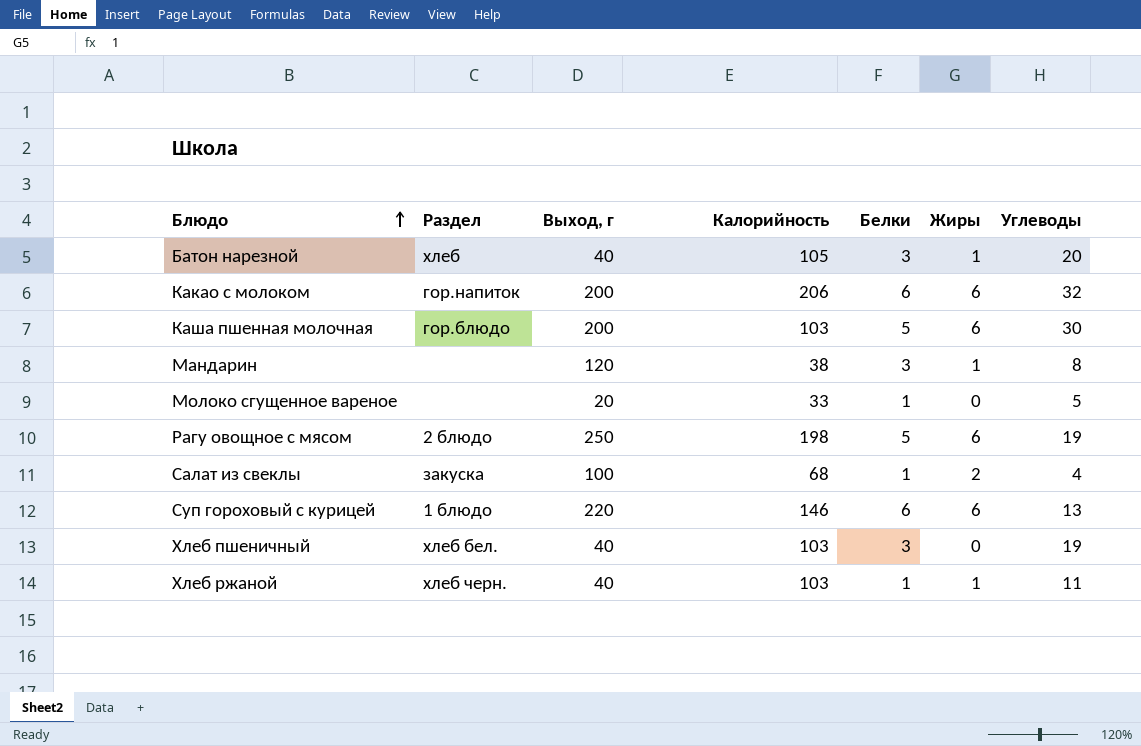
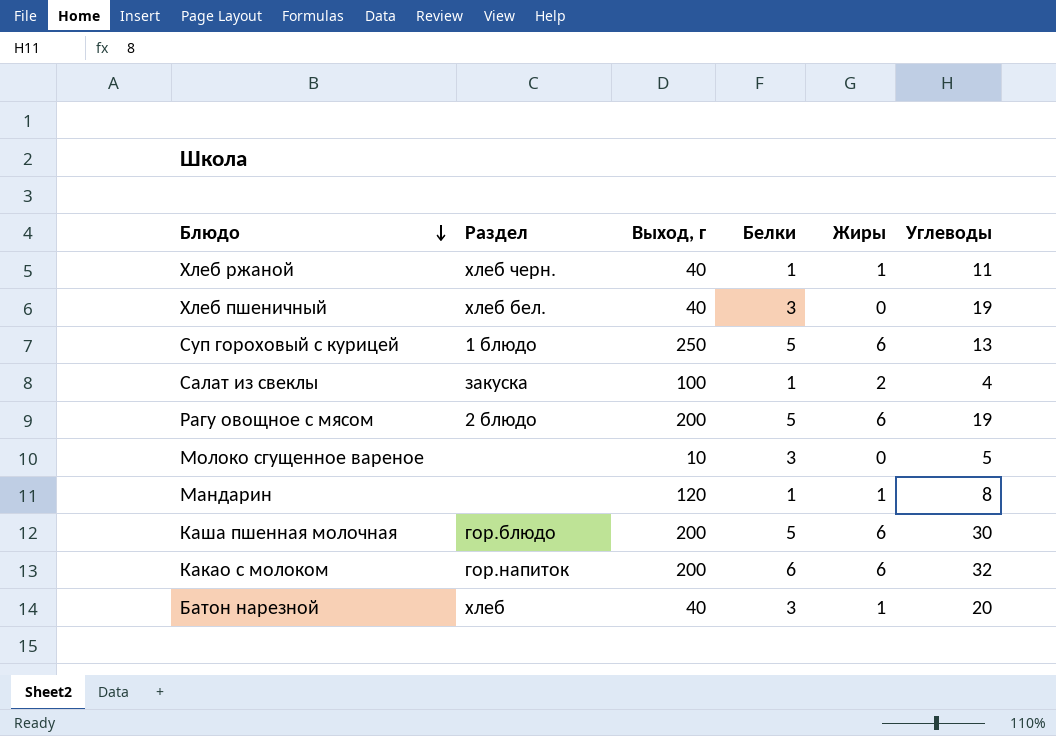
row order: Блюдо ascending -> Блюдо descending
column Калорийность | position: 4 -> none
Суп гороховый с курицей | Выход, г: 220 -> 250
Суп гороховый с курицей | Белки: 6 -> 5
Рагу овощное с мясом | Выход, г: 250 -> 200
Молоко сгущенное вареное | Выход, г: 20 -> 10
Молоко сгущенное вареное | Белки: 1 -> 3
Мандарин | Белки: 3 -> 1

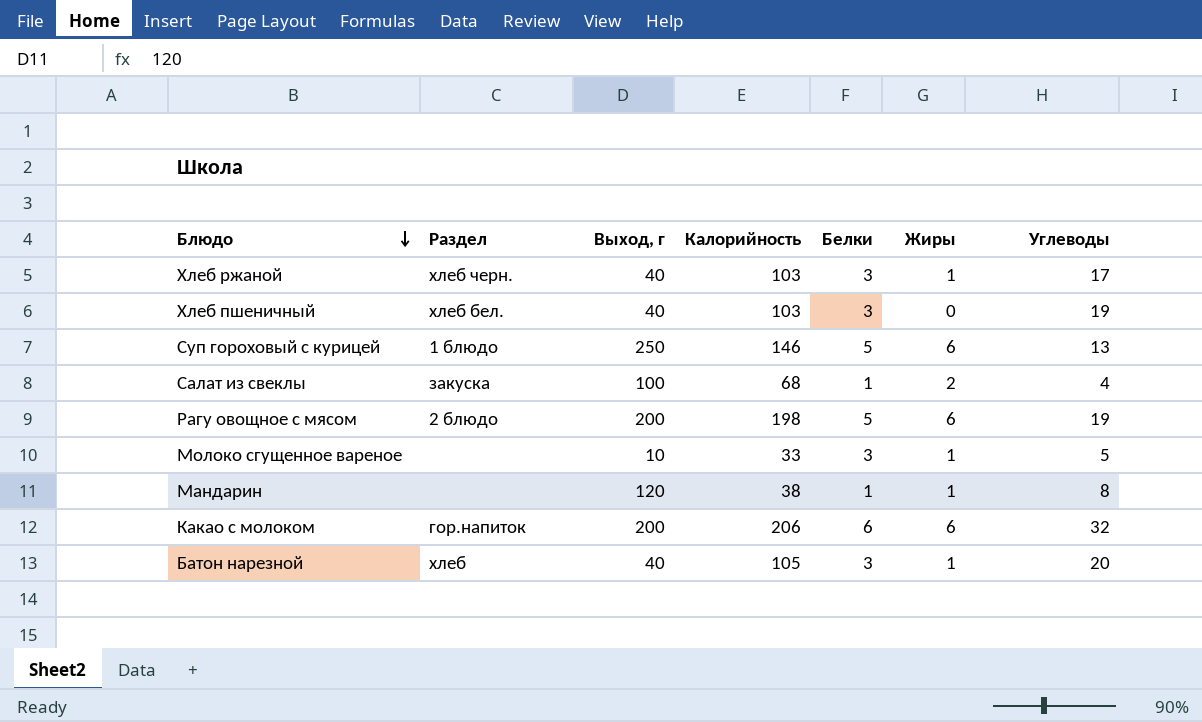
column Калорийность | position: none -> 4
row Каша пшенная молочная: гор.блюдо | 200 | 5 | 6 | 30 -> none
Хлеб ржаной | Белки: 1 -> 3
Хлеб ржаной | Углеводы: 11 -> 17
Молоко сгущенное вареное | Жиры: 0 -> 1

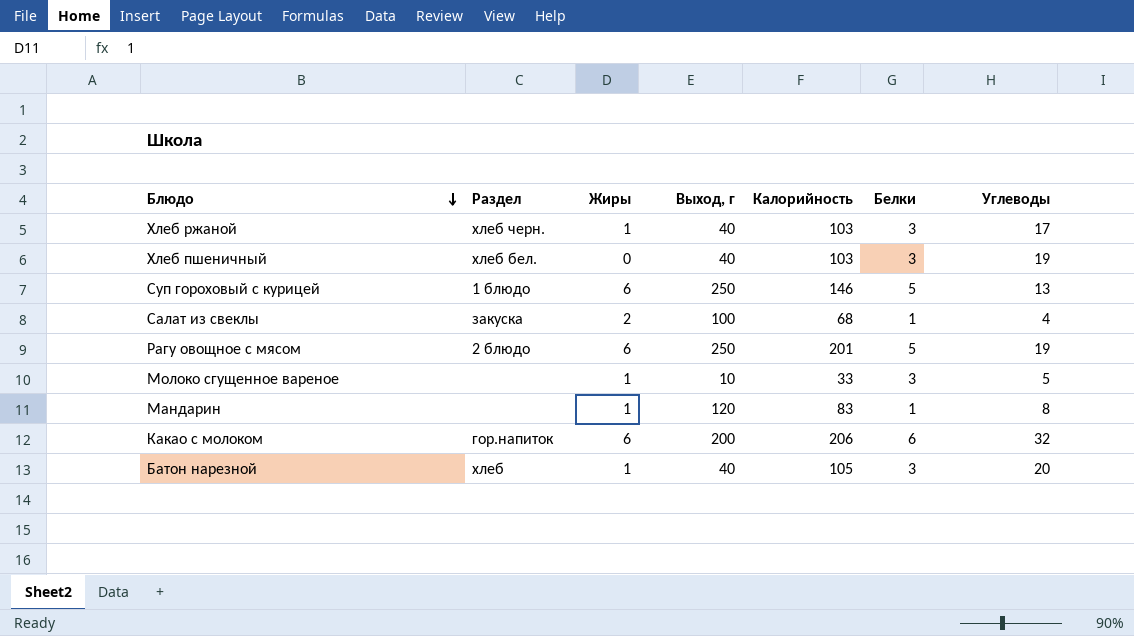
column Жиры | position: 6 -> 3
Рагу овощное с мясом | Выход, г: 200 -> 250
Рагу овощное с мясом | Калорийность: 198 -> 201
Мандарин | Калорийность: 38 -> 83

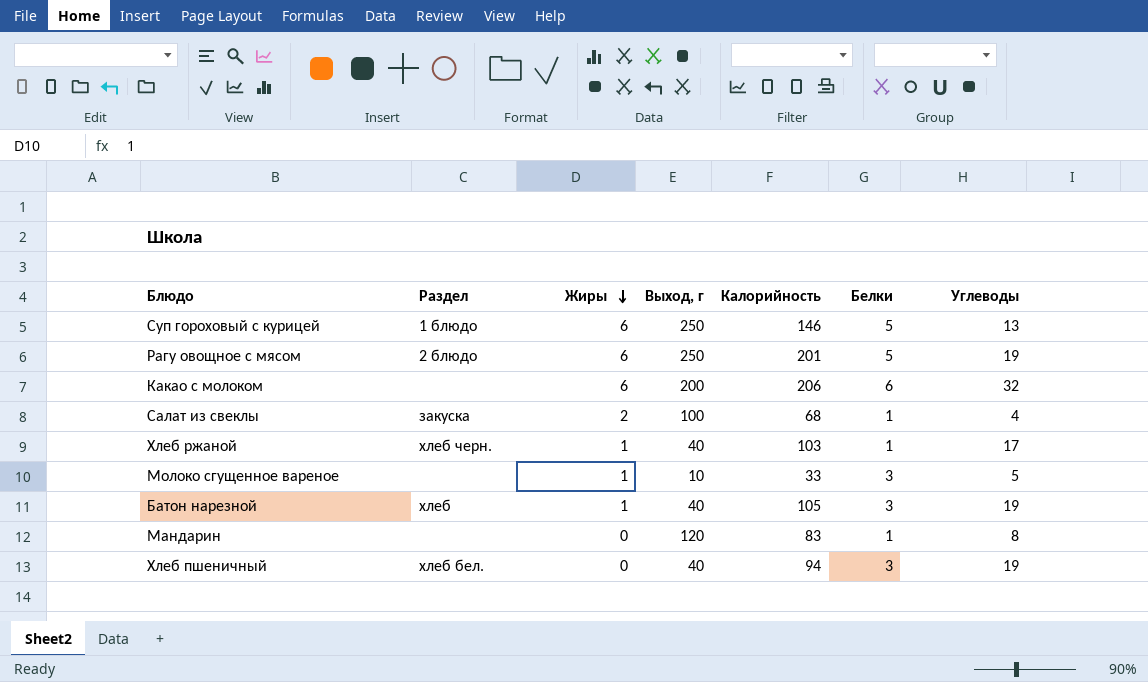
row order: Блюдо descending -> Жиры descending
Какао с молоком | Раздел: гор.напиток -> none
Хлеб ржаной | Белки: 3 -> 1
Батон нарезной | Углеводы: 20 -> 19
Мандарин | Жиры: 1 -> 0
Хлеб пшеничный | Калорийность: 103 -> 94

